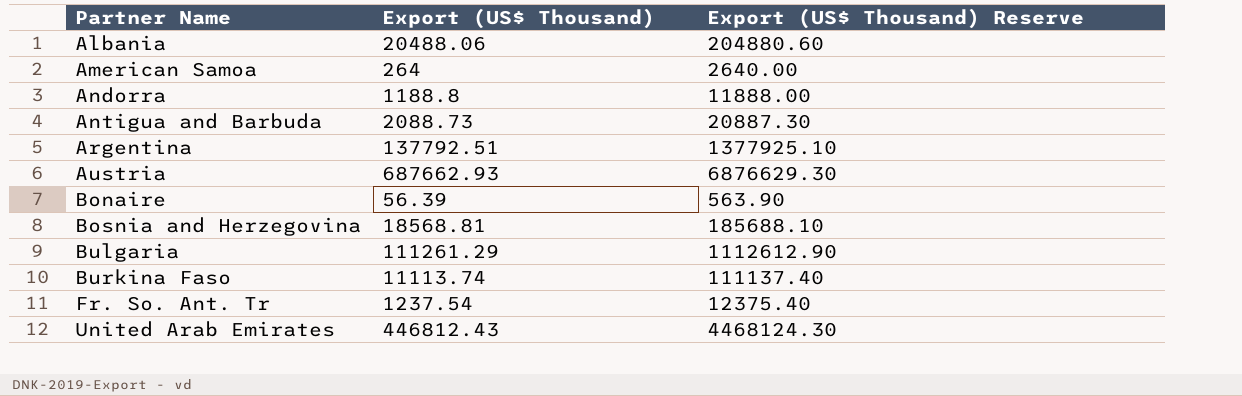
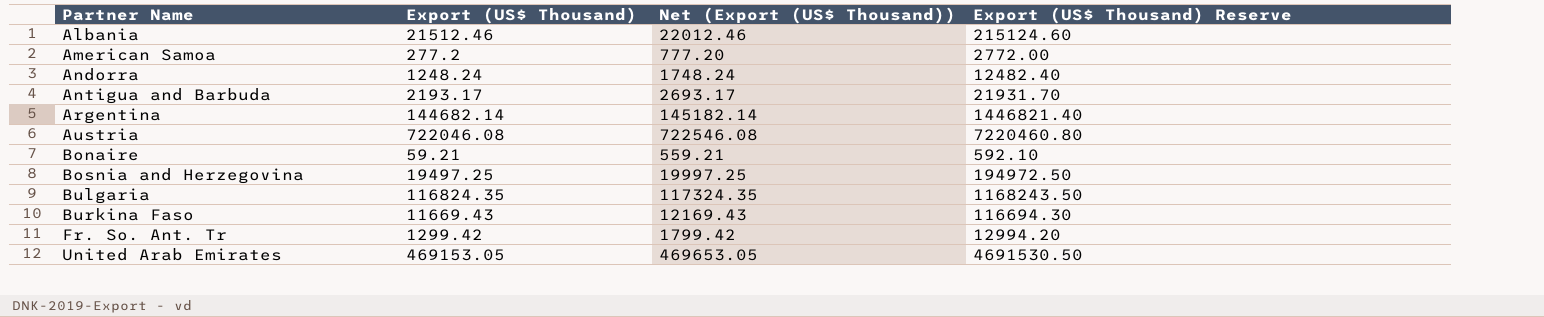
column Net (Export (US$ Thousand)) | formula: none -> [Export (US$ Thousand)] + 500
Albania | Export (US$ Thousand): 20488.06 -> 21512.46
Albania | Export (US$ Thousand) Reserve: 204880.60 -> 215124.60
American Samoa | Export (US$ Thousand): 264 -> 277.2
American Samoa | Export (US$ Thousand) Reserve: 2640.00 -> 2772.00
Andorra | Export (US$ Thousand): 1188.8 -> 1248.24
Andorra | Export (US$ Thousand) Reserve: 11888.00 -> 12482.40
Antigua and Barbuda | Export (US$ Thousand): 2088.73 -> 2193.17
Antigua and Barbuda | Export (US$ Thousand) Reserve: 20887.30 -> 21931.70
Argentina | Export (US$ Thousand): 137792.51 -> 144682.14
Argentina | Export (US$ Thousand) Reserve: 1377925.10 -> 1446821.40
Austria | Export (US$ Thousand): 687662.93 -> 722046.08
Austria | Export (US$ Thousand) Reserve: 6876629.30 -> 7220460.80
Bonaire | Export (US$ Thousand): 56.39 -> 59.21
Bonaire | Export (US$ Thousand) Reserve: 563.90 -> 592.10
Bosnia and Herzegovina | Export (US$ Thousand): 18568.81 -> 19497.25
Bosnia and Herzegovina | Export (US$ Thousand) Reserve: 185688.10 -> 194972.50
Bulgaria | Export (US$ Thousand): 111261.29 -> 116824.35
Bulgaria | Export (US$ Thousand) Reserve: 1112612.90 -> 1168243.50
Burkina Faso | Export (US$ Thousand): 11113.74 -> 11669.43
Burkina Faso | Export (US$ Thousand) Reserve: 111137.40 -> 116694.30
Fr. So. Ant. Tr | Export (US$ Thousand): 1237.54 -> 1299.42
Fr. So. Ant. Tr | Export (US$ Thousand) Reserve: 12375.40 -> 12994.20
United Arab Emirates | Export (US$ Thousand): 446812.43 -> 469153.05
United Arab Emirates | Export (US$ Thousand) Reserve: 4468124.30 -> 4691530.50

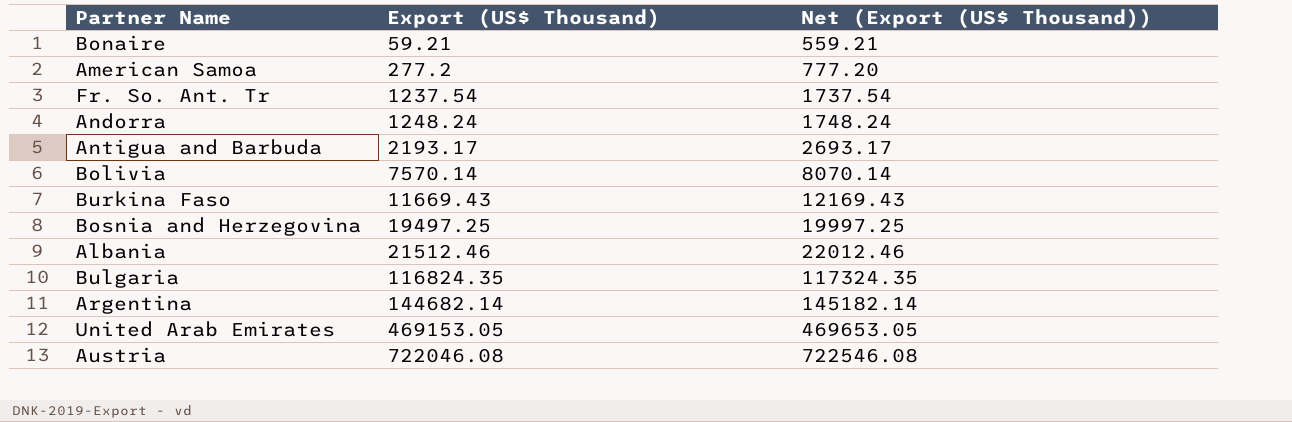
row order: Partner Name ascending -> Export (US$ Thousand) ascending
column Export (US$ Thousand) Reserve | formula: [Export (US$ Thousand)] * 10 -> none
Fr. So. Ant. Tr | Export (US$ Thousand): 1299.42 -> 1237.54
Fr. So. Ant. Tr | Net (Export (US$ Thousand)): 1799.42 -> 1737.54
row Bolivia: none -> 7570.14 | 8070.14

